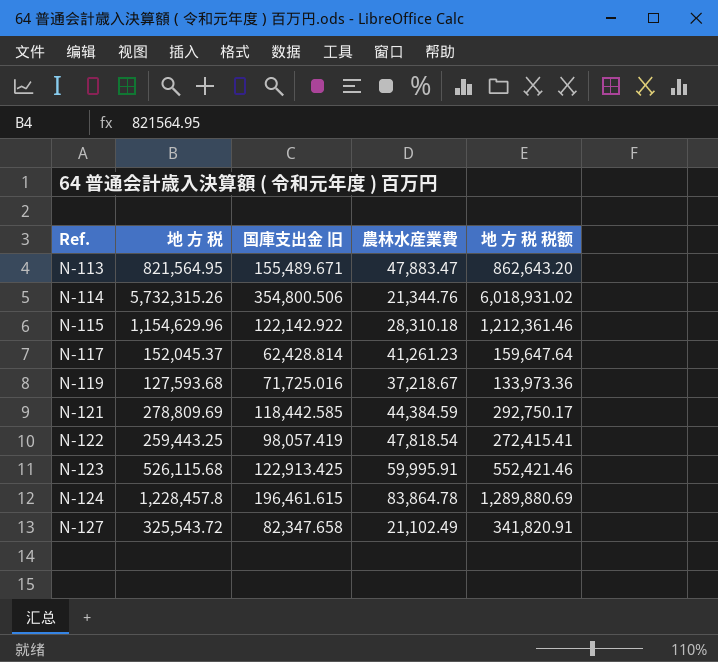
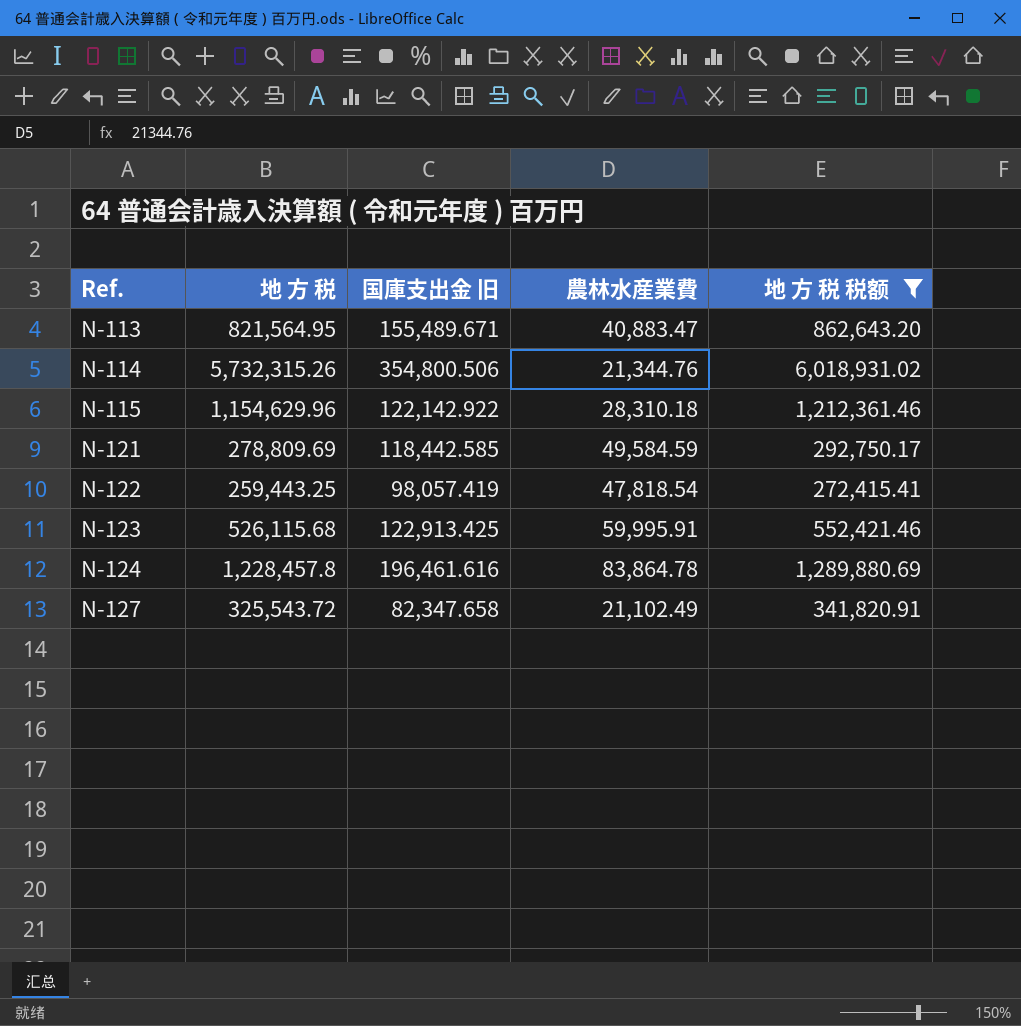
filter: none -> 地 方 税 税额 >= 272,415.41
N-113 | 農林水産業費: 47,883.47 -> 40,883.47
N-121 | 農林水産業費: 44,384.59 -> 49,584.59
N-124 | 国庫支出金 旧: 196,461.615 -> 196,461.616

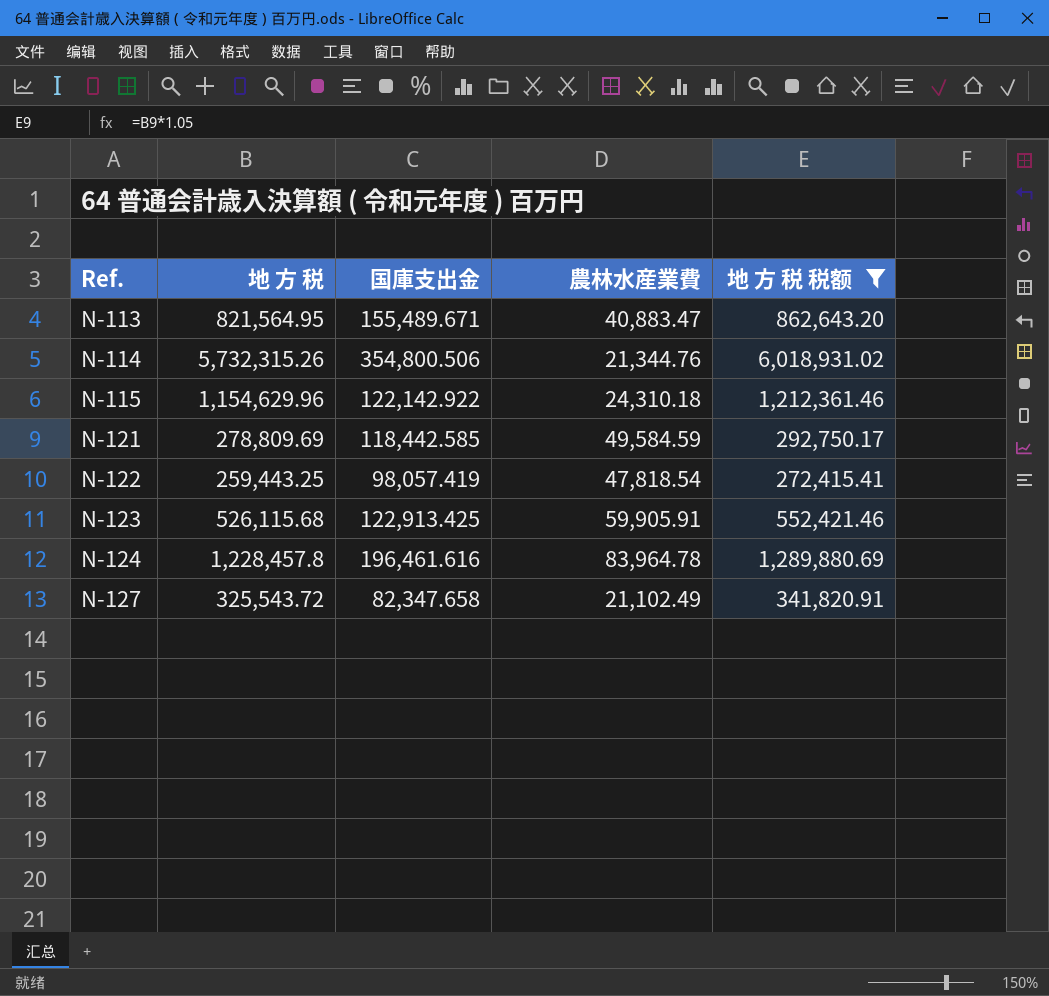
column name: 国庫支出金 旧 -> 国庫支出金
N-115 | 農林水産業費: 28,310.18 -> 24,310.18
N-123 | 農林水産業費: 59,995.91 -> 59,905.91
N-124 | 農林水産業費: 83,864.78 -> 83,964.78

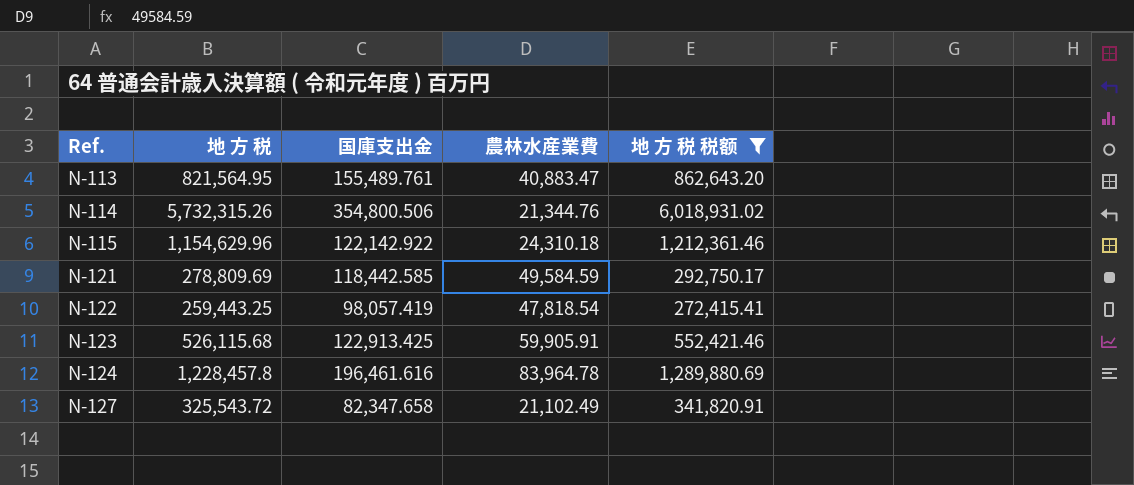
N-113 | 国庫支出金: 155,489.671 -> 155,489.761

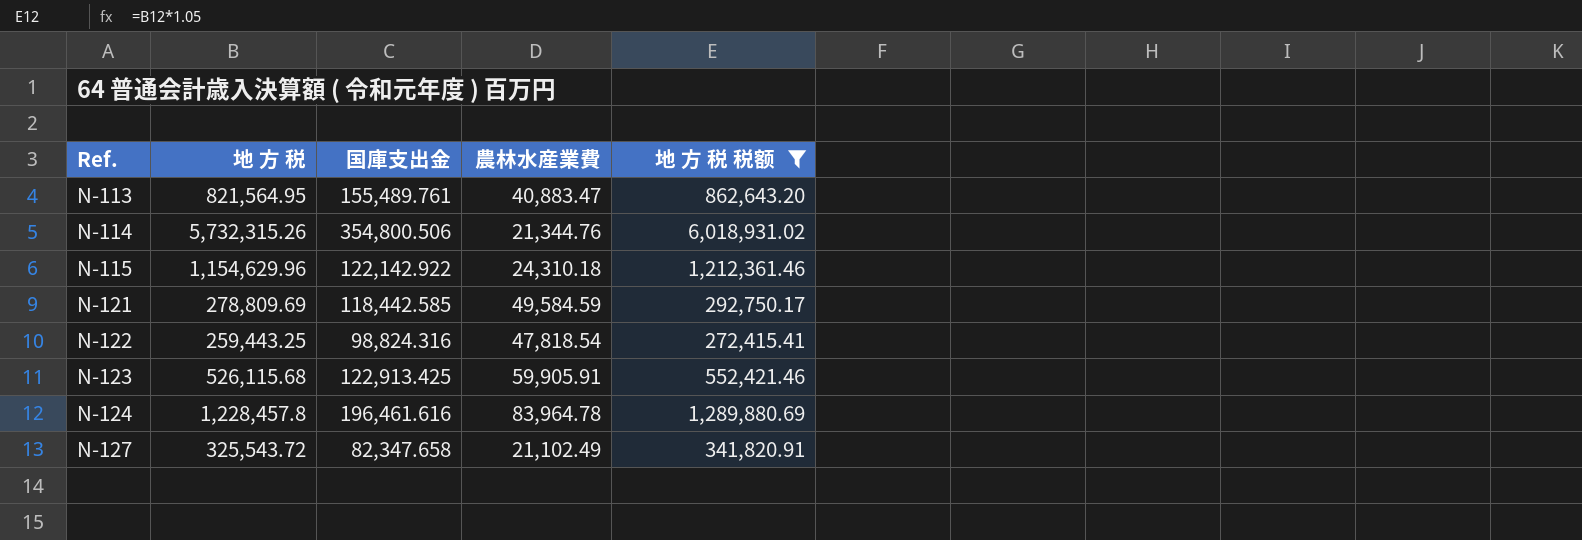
N-122 | 国庫支出金: 98,057.419 -> 98,824.316

